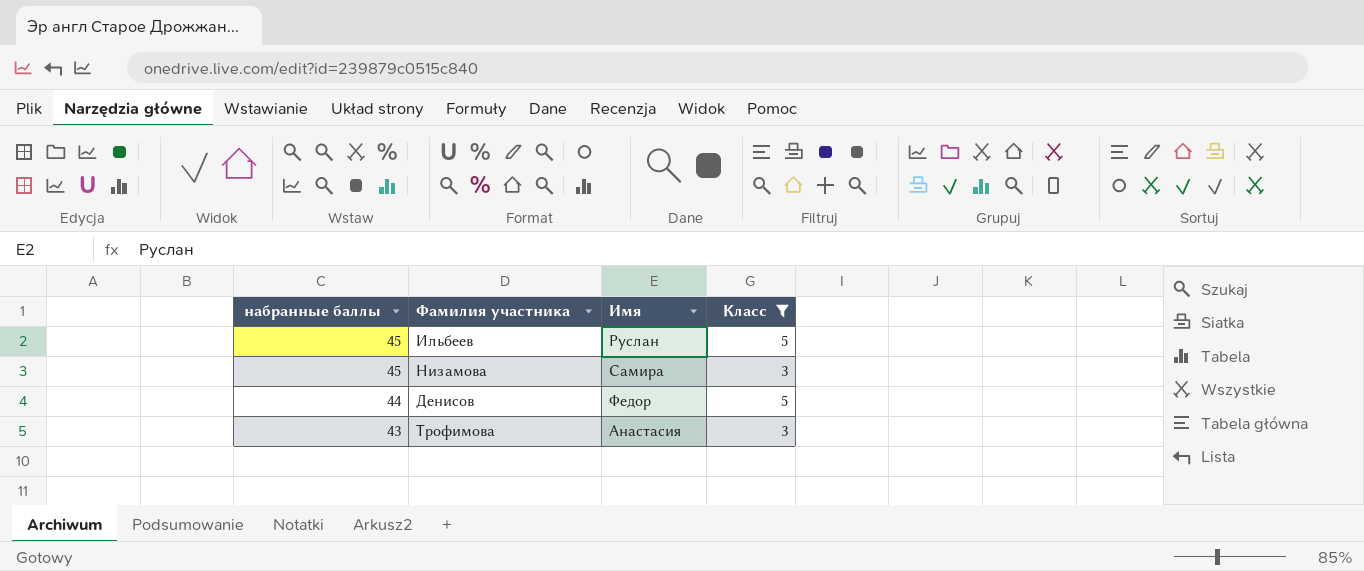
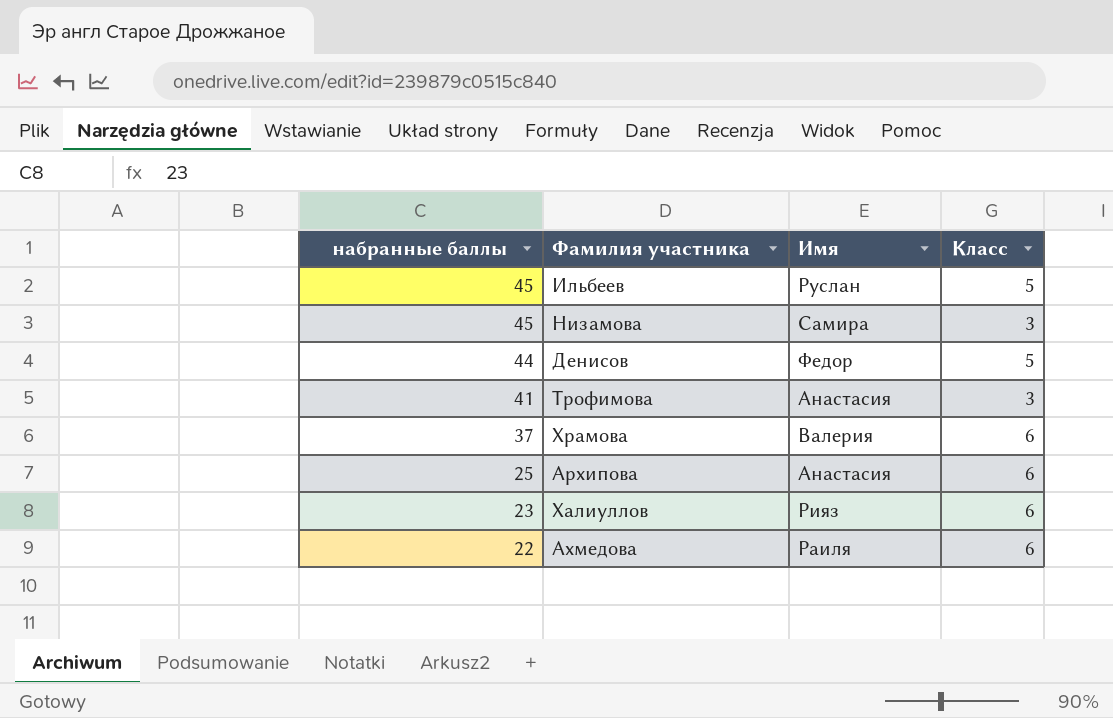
filter: Класс != 6 -> none
Трофимова | набранные баллы: 43 -> 41

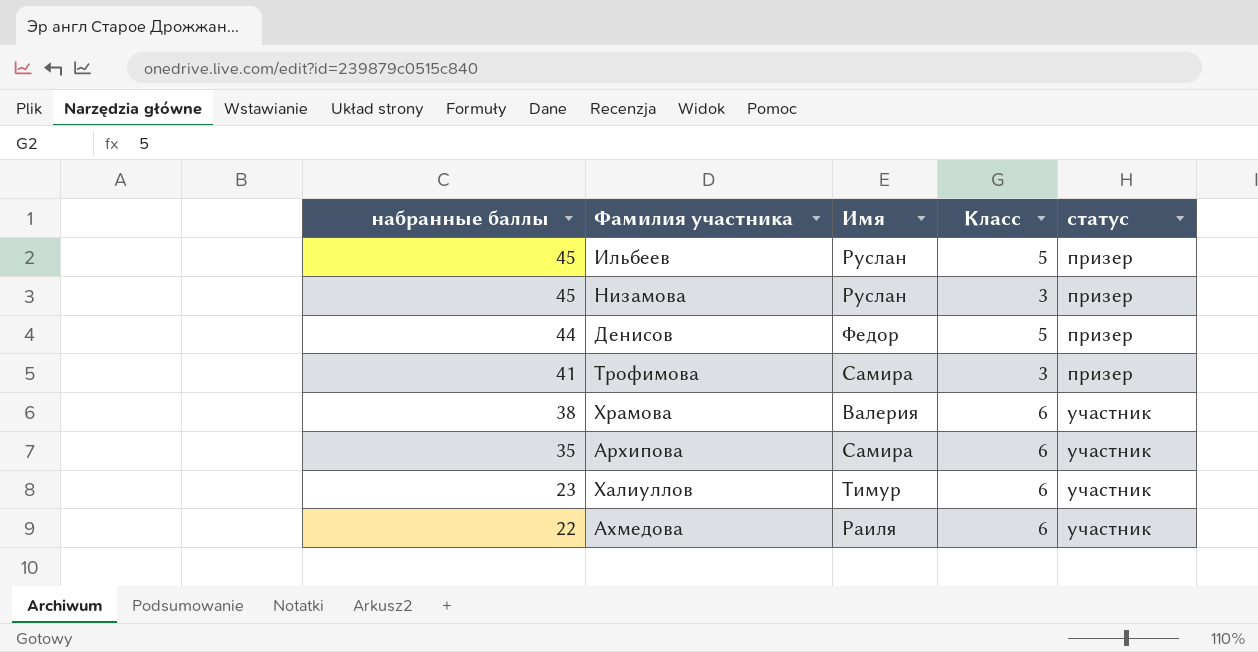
column статус | position: none -> 5
Низамова | Имя: Самира -> Руслан
Трофимова | Имя: Анастасия -> Самира
Храмова | набранные баллы: 37 -> 38
Архипова | набранные баллы: 25 -> 35
Архипова | Имя: Анастасия -> Самира
Халиуллов | Имя: Рияз -> Тимур

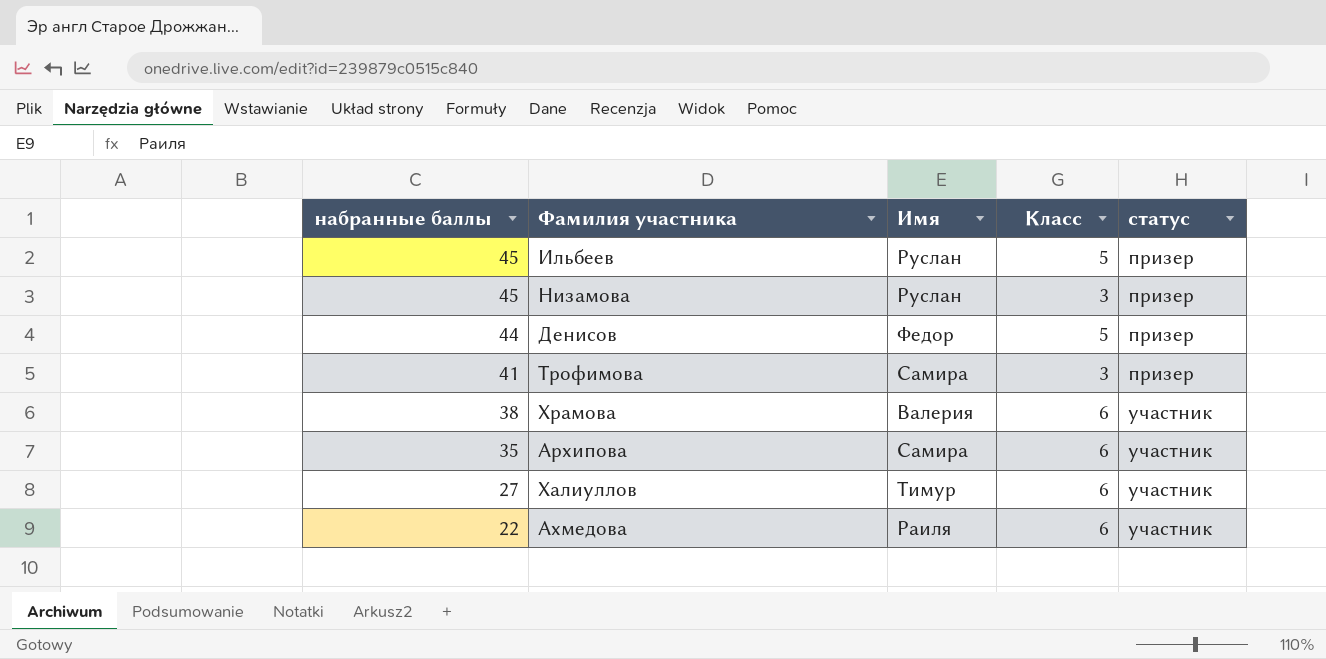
Халиуллов | набранные баллы: 23 -> 27

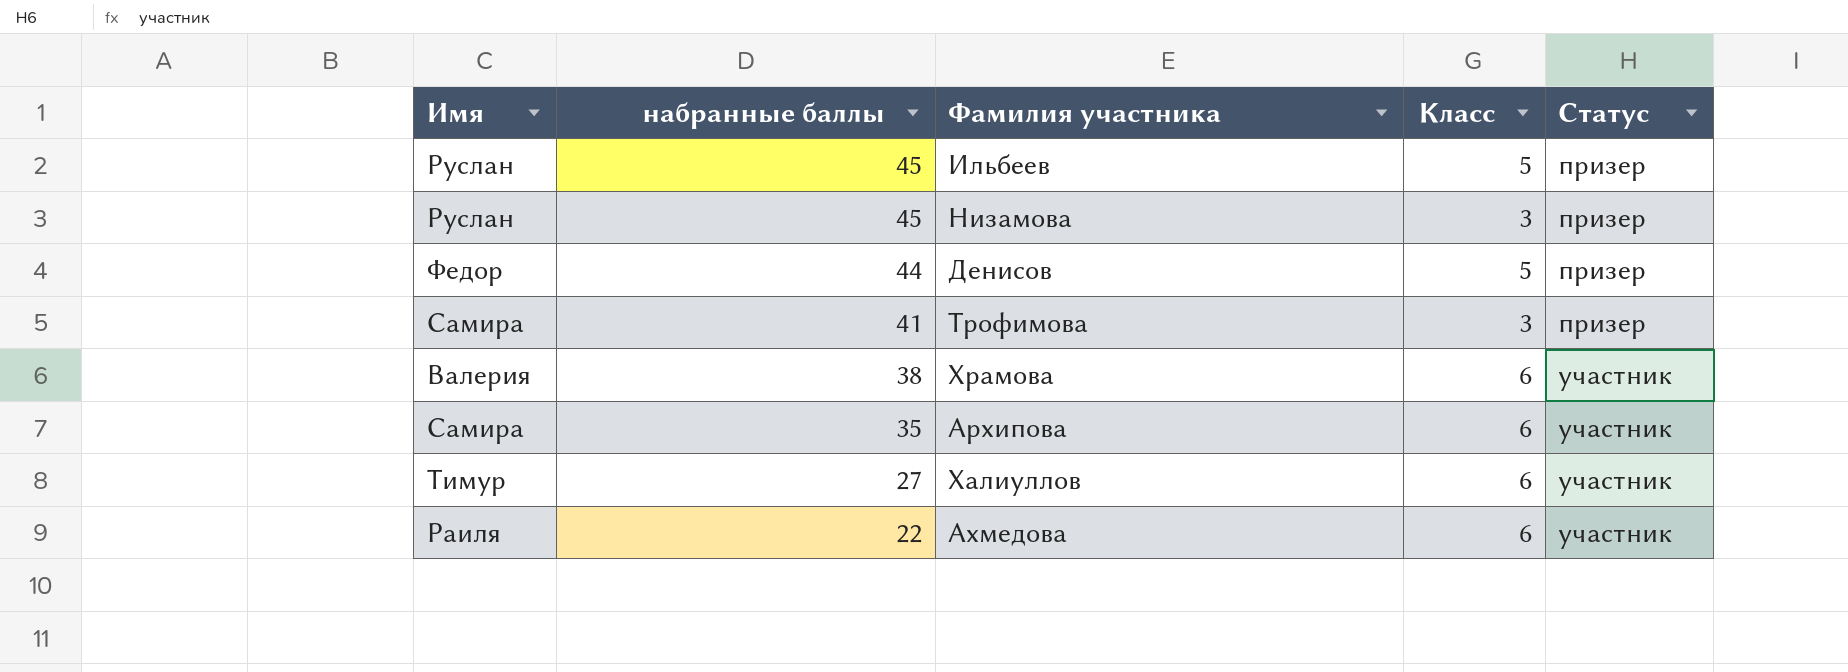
column Имя | position: 3 -> 1
column name: статус -> Статус

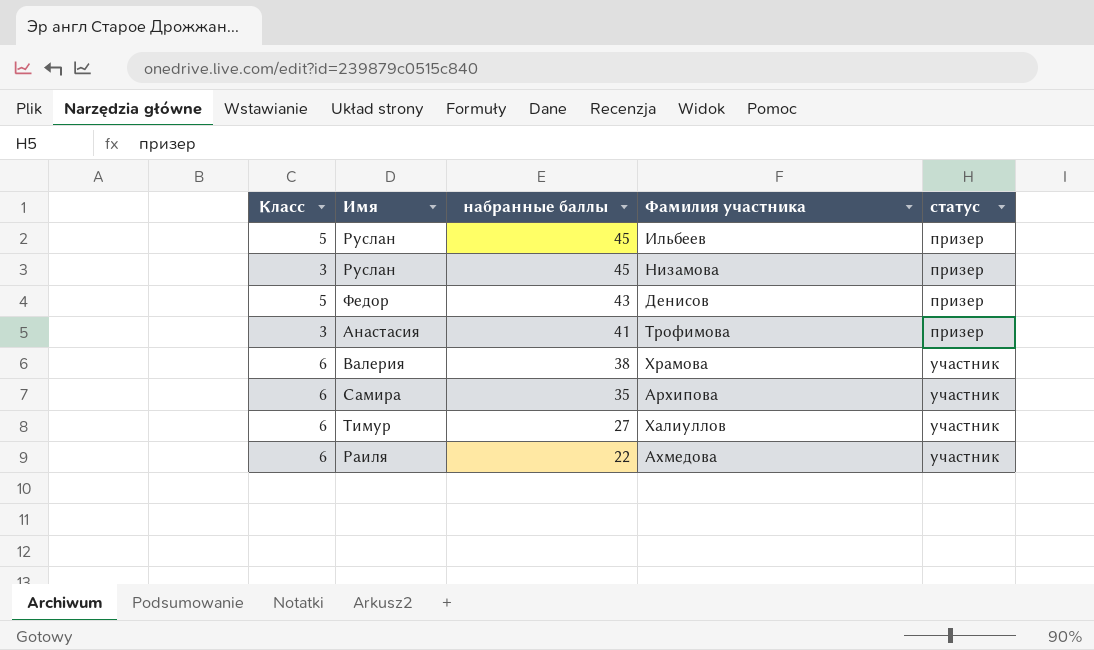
column Класс | position: 4 -> 1
column name: Статус -> статус
Денисов | набранные баллы: 44 -> 43
Трофимова | Имя: Самира -> Анастасия

